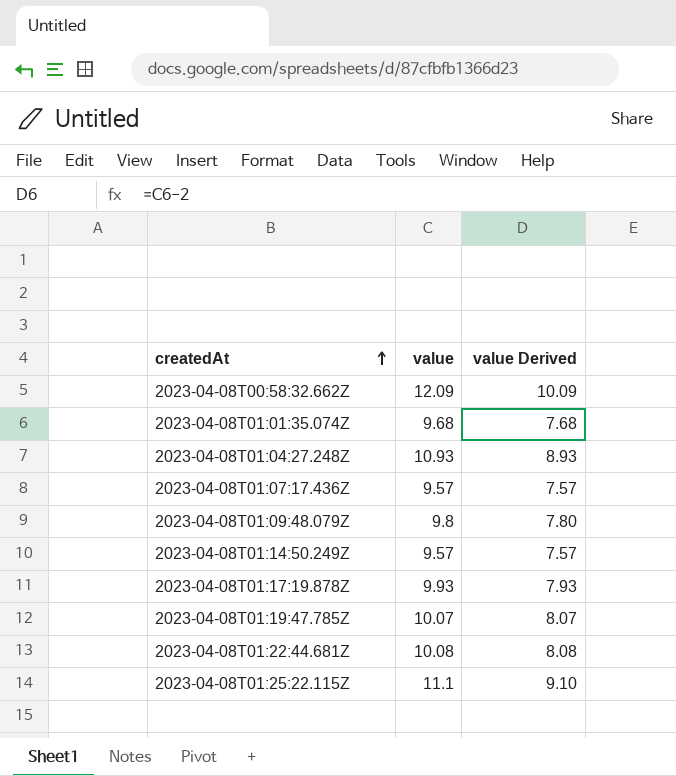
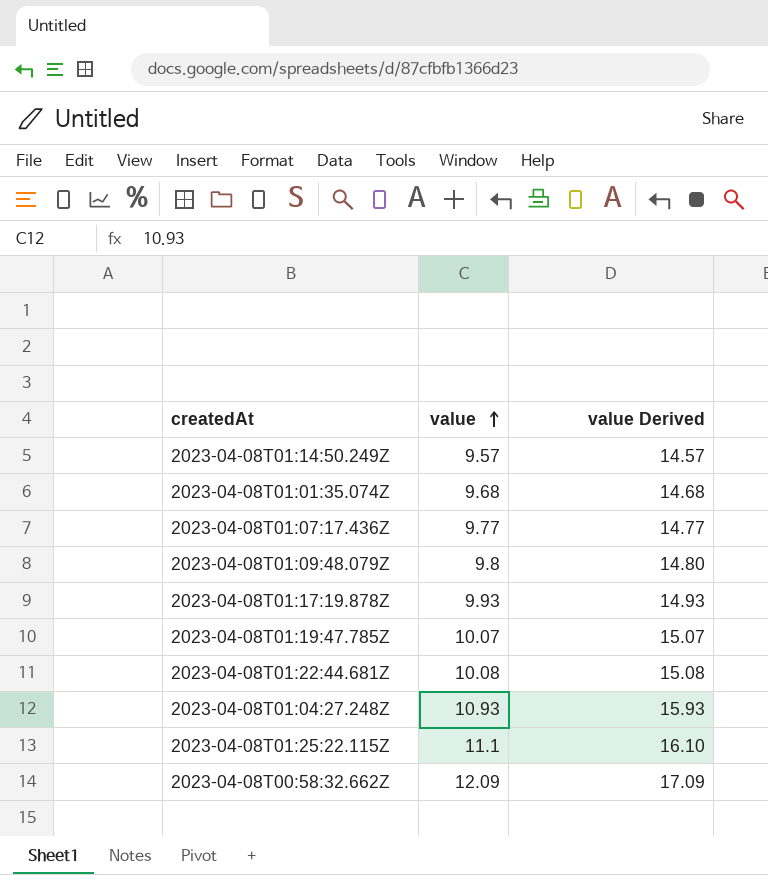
row order: createdAt ascending -> value ascending
column value Derived | formula: [value] - 2 -> [value] + 5
2023-04-08T01:07:17.436Z | value: 9.57 -> 9.77

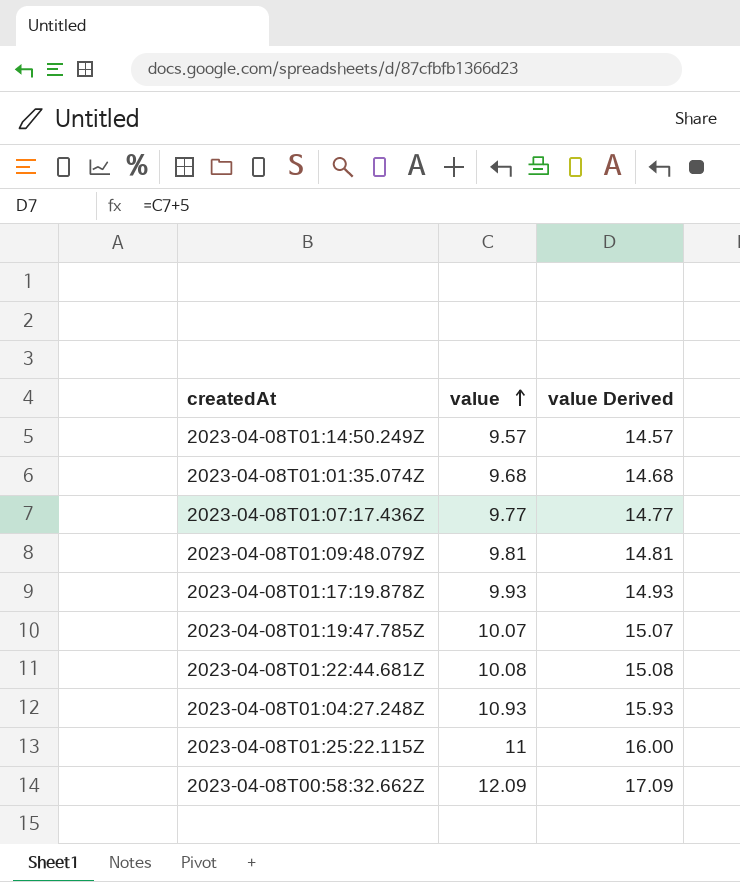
2023-04-08T01:09:48.079Z | value: 9.8 -> 9.81
2023-04-08T01:09:48.079Z | value Derived: 14.80 -> 14.81
2023-04-08T01:25:22.115Z | value: 11.1 -> 11
2023-04-08T01:25:22.115Z | value Derived: 16.10 -> 16.00

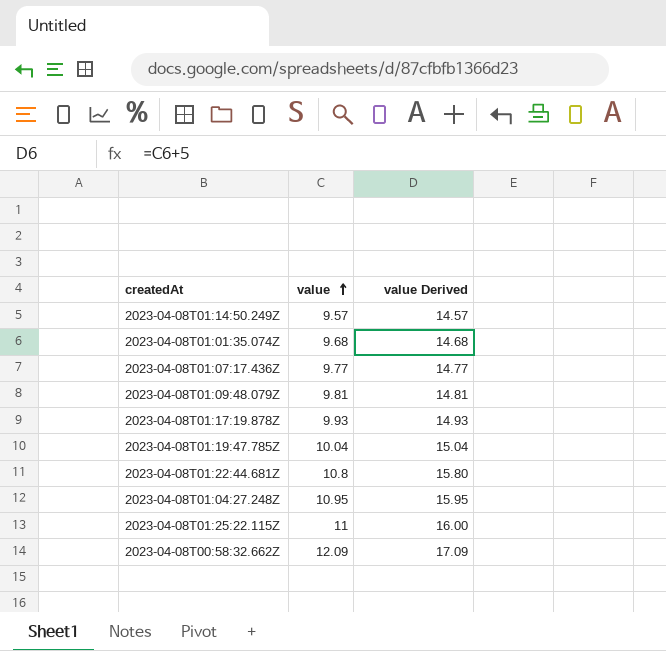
2023-04-08T01:19:47.785Z | value: 10.07 -> 10.04
2023-04-08T01:19:47.785Z | value Derived: 15.07 -> 15.04
2023-04-08T01:22:44.681Z | value: 10.08 -> 10.8
2023-04-08T01:22:44.681Z | value Derived: 15.08 -> 15.80
2023-04-08T01:04:27.248Z | value: 10.93 -> 10.95
2023-04-08T01:04:27.248Z | value Derived: 15.93 -> 15.95

